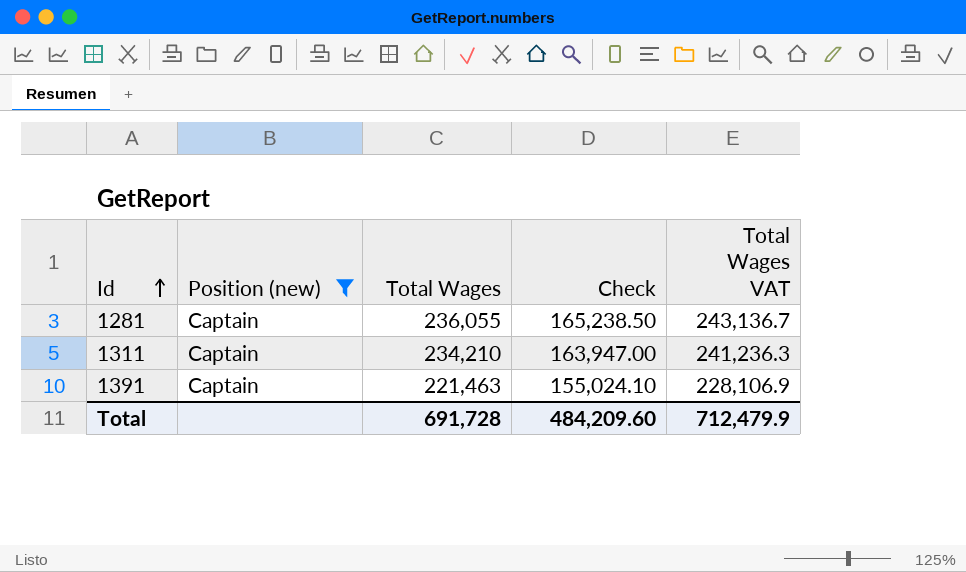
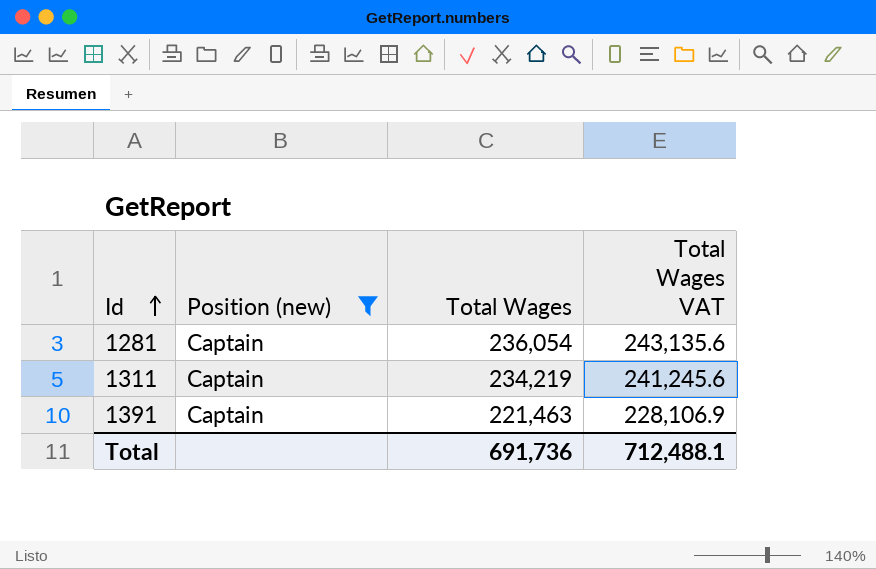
column Check | formula: [Total Wages] * 0.7 -> none
1281 | Total Wages: 236,055 -> 236,054
1281 | Total Wages VAT: 243,136.7 -> 243,135.6
1311 | Total Wages: 234,210 -> 234,219
1311 | Total Wages VAT: 241,236.3 -> 241,245.6
Total | Total Wages: 691,728 -> 691,736
Total | Total Wages VAT: 712,479.9 -> 712,488.1

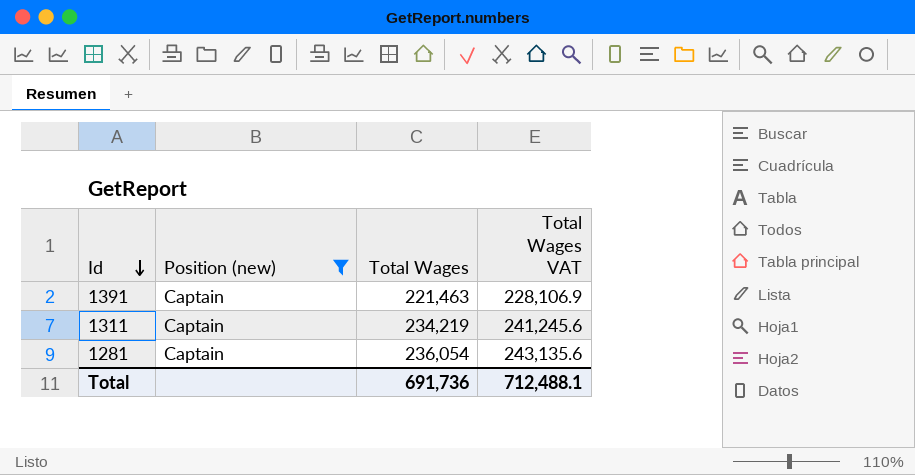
row order: Id ascending -> Id descending

